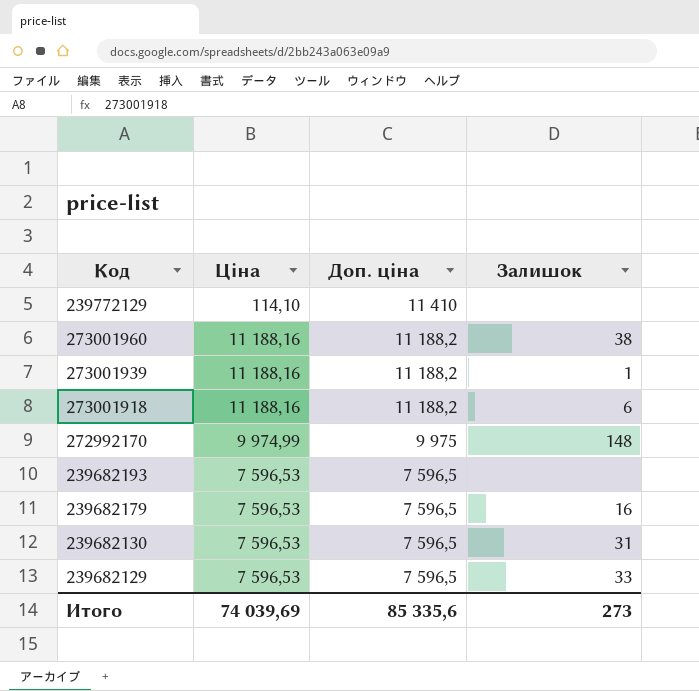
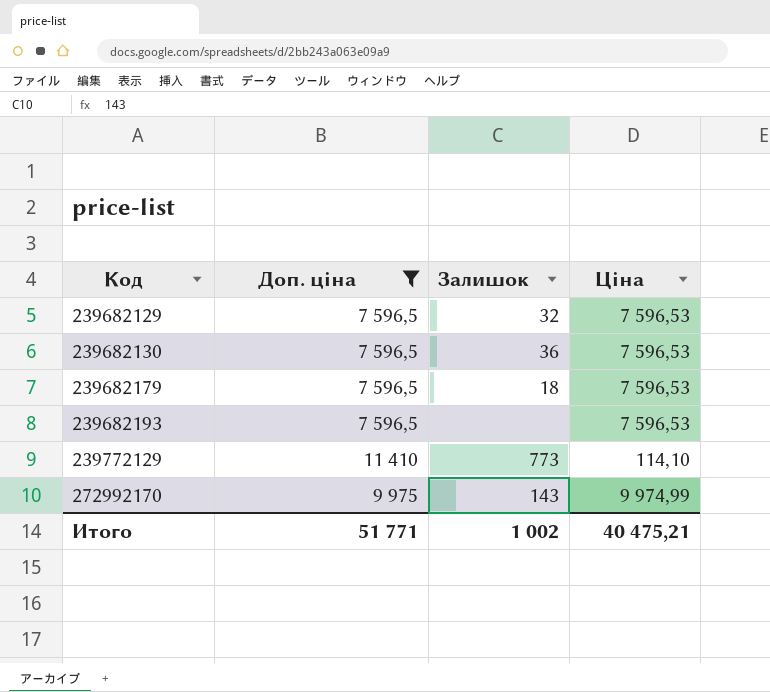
filter: none -> Доп. ціна != 11 188,2
row order: Доп. ціна descending -> Код ascending
column Ціна | position: 2 -> 4
239682129 | Залишок: 33 -> 32
239682130 | Залишок: 31 -> 36
239682179 | Залишок: 16 -> 18
239772129 | Залишок: none -> 773
272992170 | Залишок: 148 -> 143
Итого | Доп. ціна: 85 335,6 -> 51 771
Итого | Залишок: 273 -> 1 002
Итого | Ціна: 74 039,69 -> 40 475,21

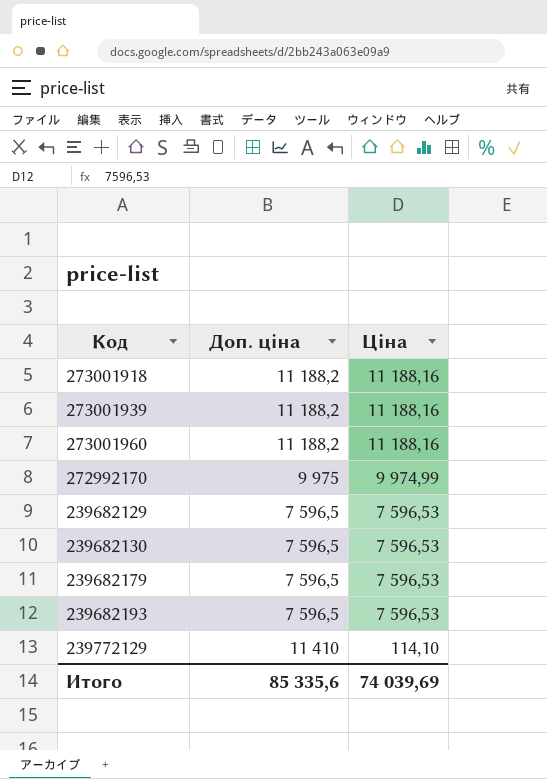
filter: Доп. ціна != 11 188,2 -> none
row order: Код ascending -> Ціна descending
column Залишок | position: 3 -> none
Итого | Доп. ціна: 51 771 -> 85 335,6
Итого | Ціна: 40 475,21 -> 74 039,69

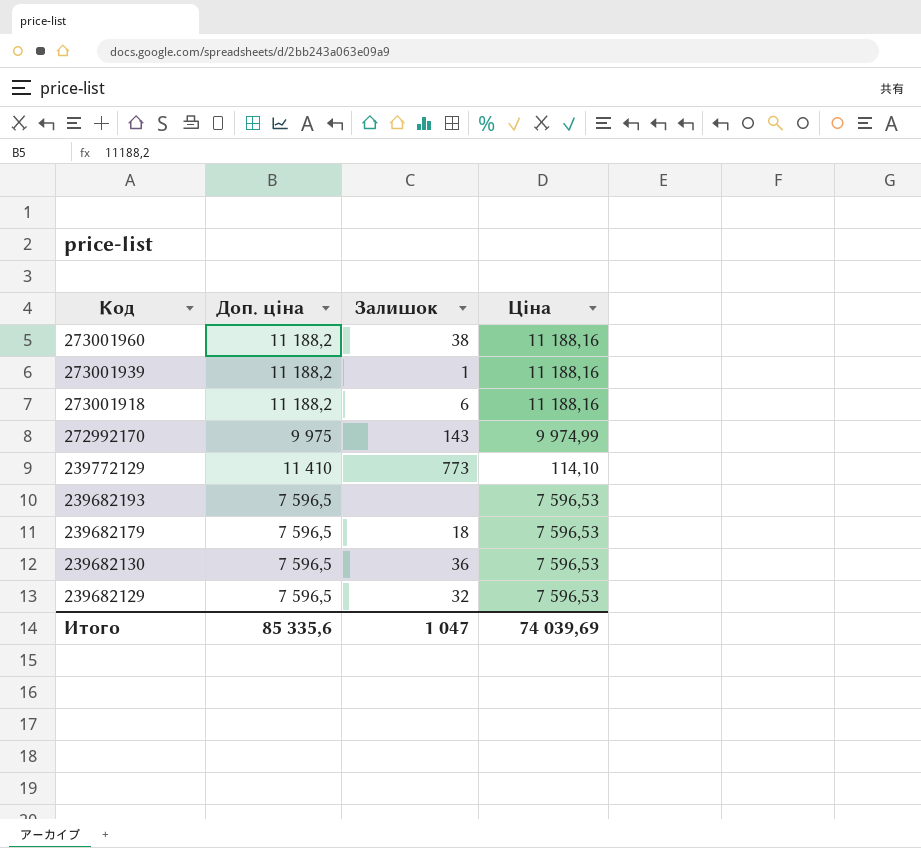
row order: Ціна descending -> Код descending
column Залишок | position: none -> 3

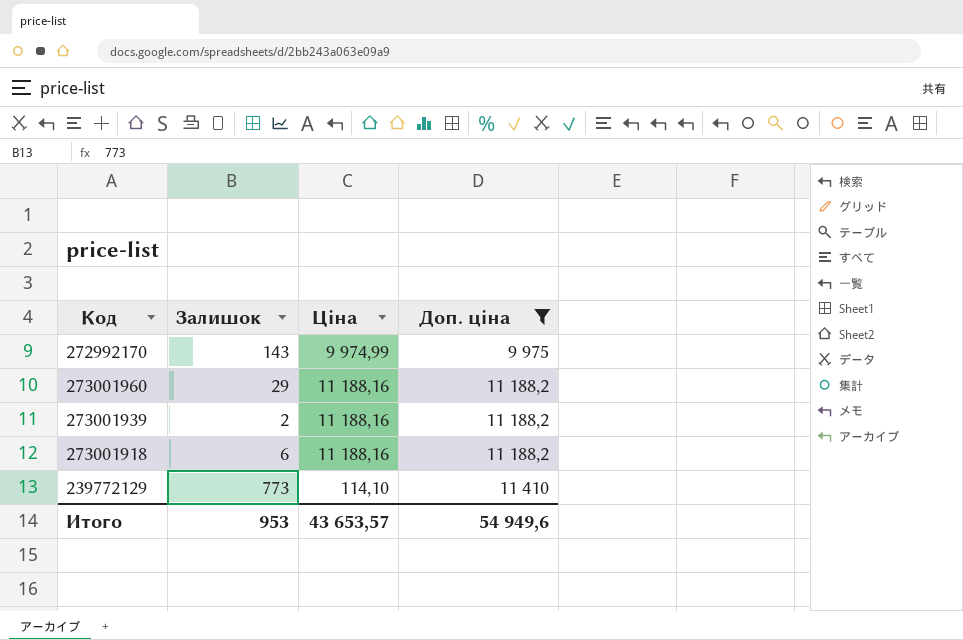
filter: none -> Доп. ціна != 7 596,5
row order: Код descending -> Доп. ціна ascending
column Доп. ціна | position: 2 -> 4
273001960 | Залишок: 38 -> 29
273001939 | Залишок: 1 -> 2
Итого | Залишок: 1 047 -> 953
Итого | Ціна: 74 039,69 -> 43 653,57
Итого | Доп. ціна: 85 335,6 -> 54 949,6

